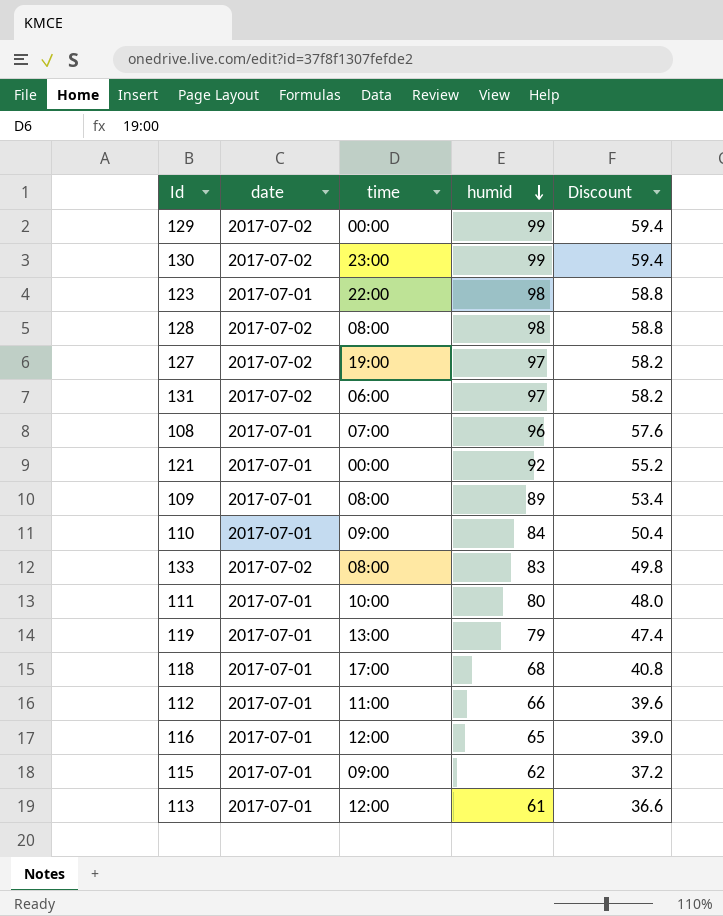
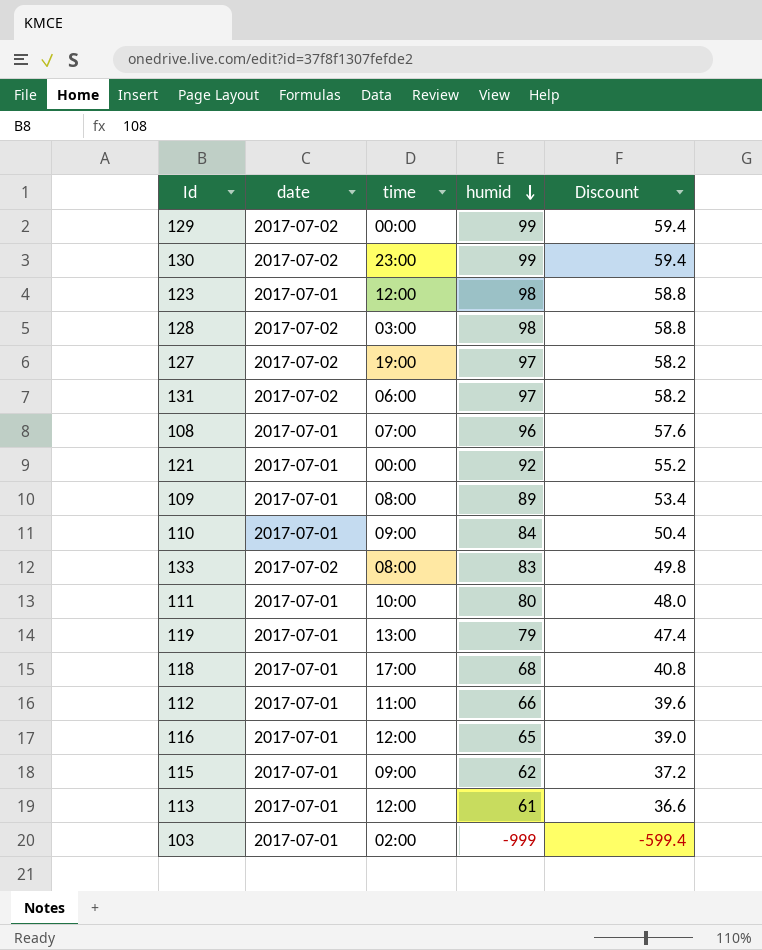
123 | time: 22:00 -> 12:00
128 | time: 08:00 -> 03:00
row 103: none -> 2017-07-01 | 02:00 | -999 | -599.4

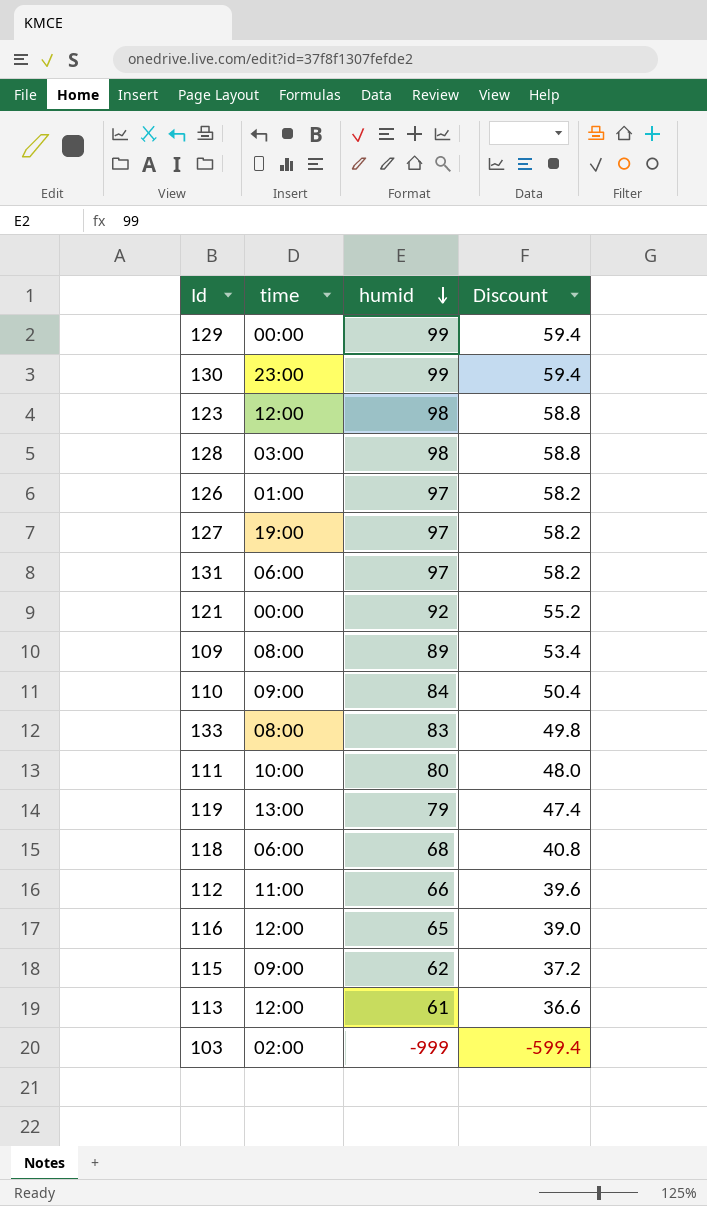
column date | position: 2 -> none
row 108: 2017-07-01 | 07:00 | 96 | 57.6 -> none
row 126: none -> 01:00 | 97 | 58.2
118 | time: 17:00 -> 06:00

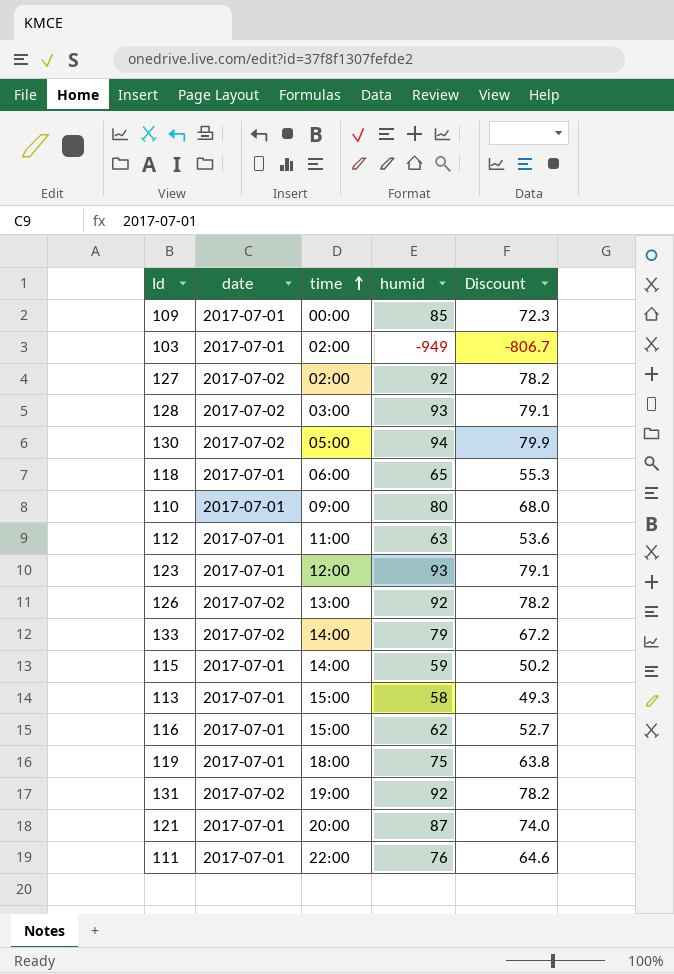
row order: humid descending -> time ascending
column date | position: none -> 2
column Discount | formula: [humid] * 0.6 -> [humid] * 0.85
row 129: 00:00 | 99 | 59.4 -> none
109 | time: 08:00 -> 00:00
109 | humid: 89 -> 85
103 | humid: -999 -> -949
127 | time: 19:00 -> 02:00
127 | humid: 97 -> 92
128 | humid: 98 -> 93
130 | time: 23:00 -> 05:00
130 | humid: 99 -> 94
118 | humid: 68 -> 65
110 | humid: 84 -> 80
112 | humid: 66 -> 63
123 | humid: 98 -> 93
126 | time: 01:00 -> 13:00
126 | humid: 97 -> 92
133 | time: 08:00 -> 14:00
133 | humid: 83 -> 79
115 | time: 09:00 -> 14:00
115 | humid: 62 -> 59
113 | time: 12:00 -> 15:00
113 | humid: 61 -> 58
116 | time: 12:00 -> 15:00
116 | humid: 65 -> 62
119 | time: 13:00 -> 18:00
119 | humid: 79 -> 75
131 | time: 06:00 -> 19:00
131 | humid: 97 -> 92
121 | time: 00:00 -> 20:00
121 | humid: 92 -> 87
111 | time: 10:00 -> 22:00
111 | humid: 80 -> 76

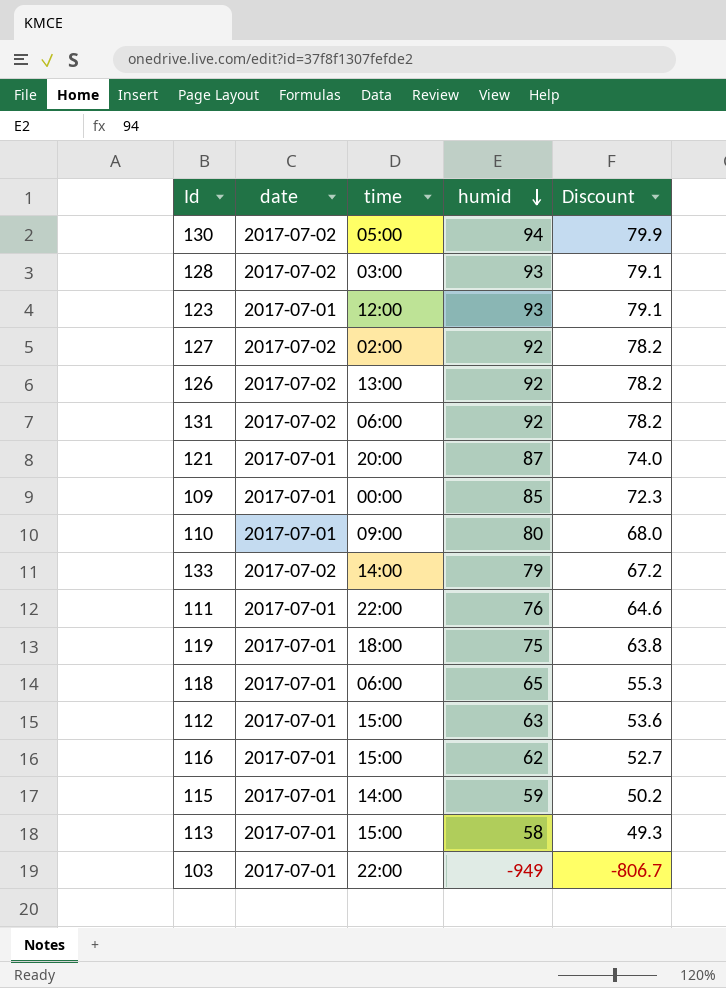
row order: time ascending -> humid descending
131 | time: 19:00 -> 06:00
112 | time: 11:00 -> 15:00
103 | time: 02:00 -> 22:00

